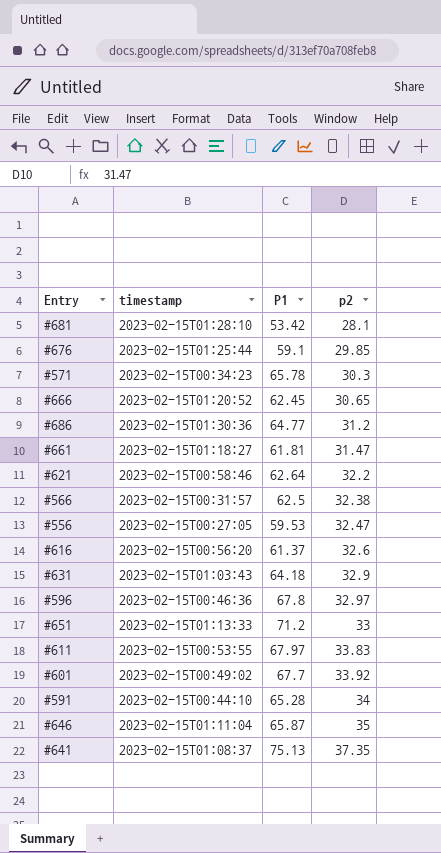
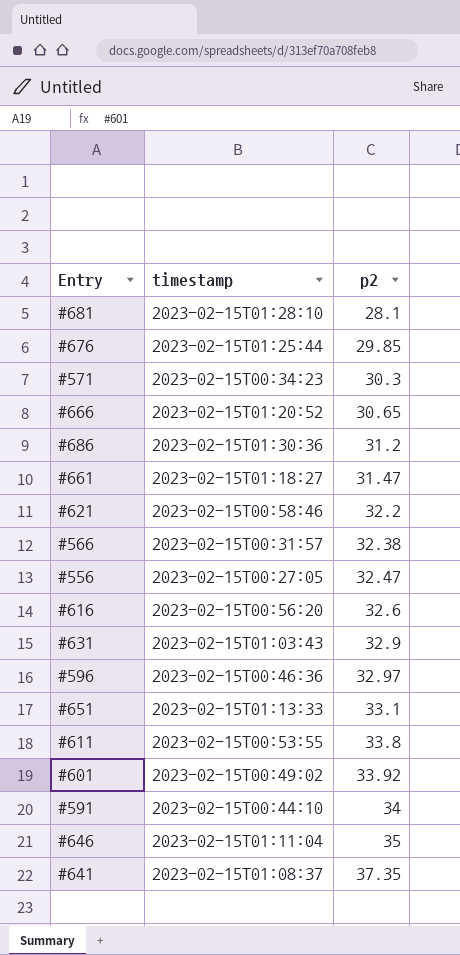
column P1 | position: 3 -> none
#651 | p2: 33 -> 33.1
#611 | p2: 33.83 -> 33.8

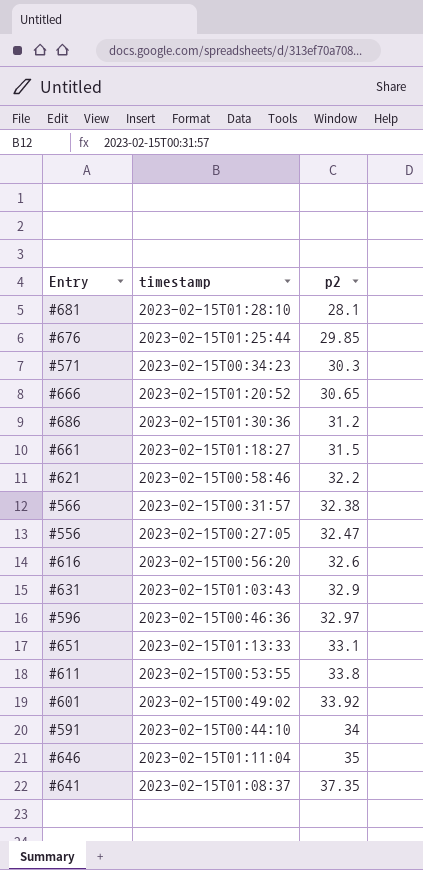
#661 | p2: 31.47 -> 31.5

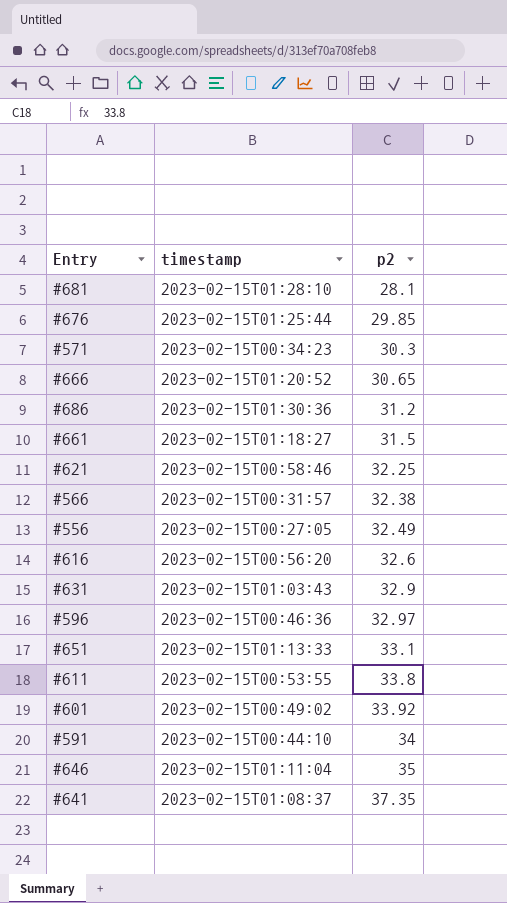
#621 | p2: 32.2 -> 32.25
#556 | p2: 32.47 -> 32.49

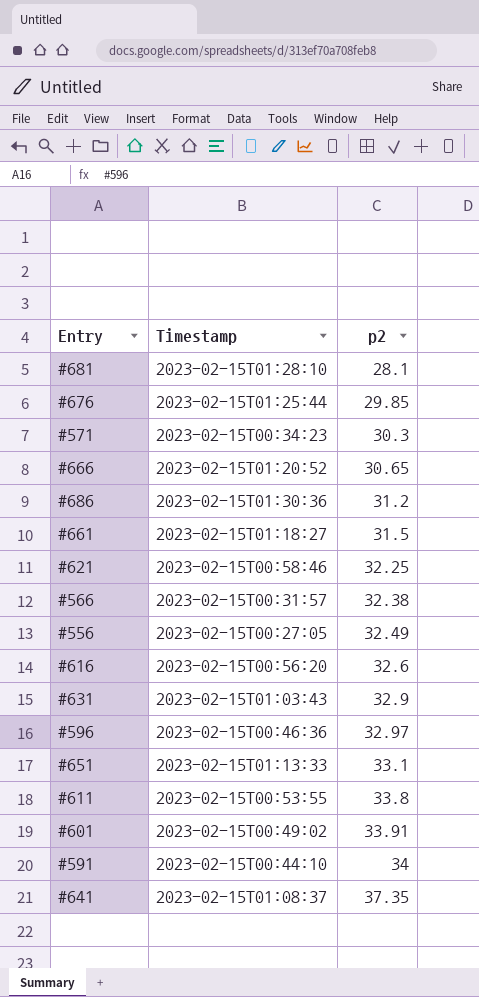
column name: timestamp -> Timestamp
row #646: 2023-02-15T01:11:04 | 35 -> none
#601 | p2: 33.92 -> 33.91

